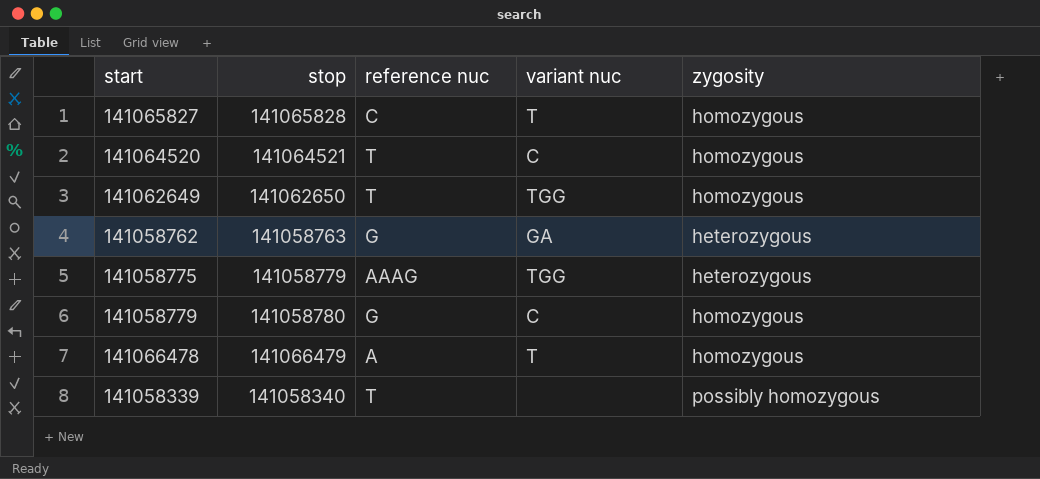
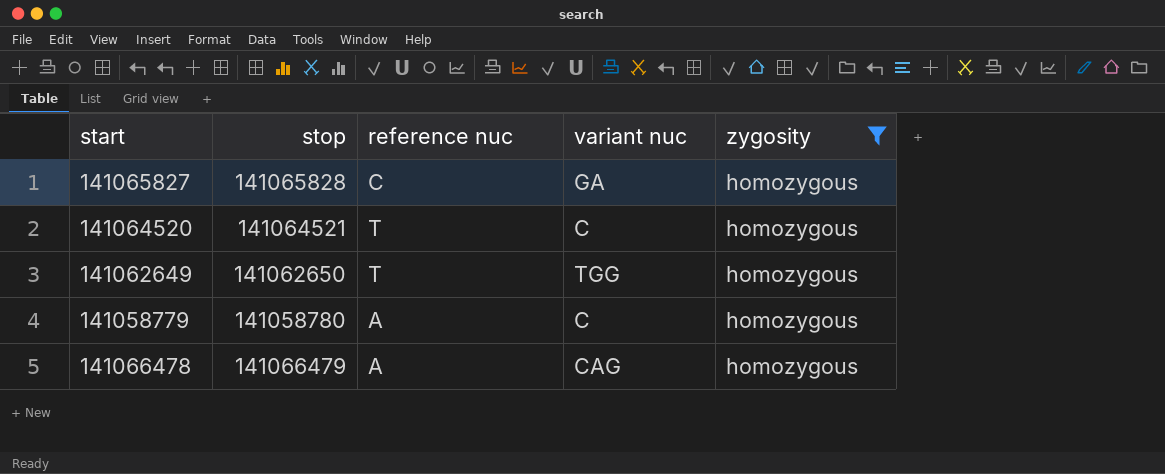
filter: none -> zygosity = homozygous
141065827 | variant nuc: T -> GA
141058779 | reference nuc: G -> A
141066478 | variant nuc: T -> CAG

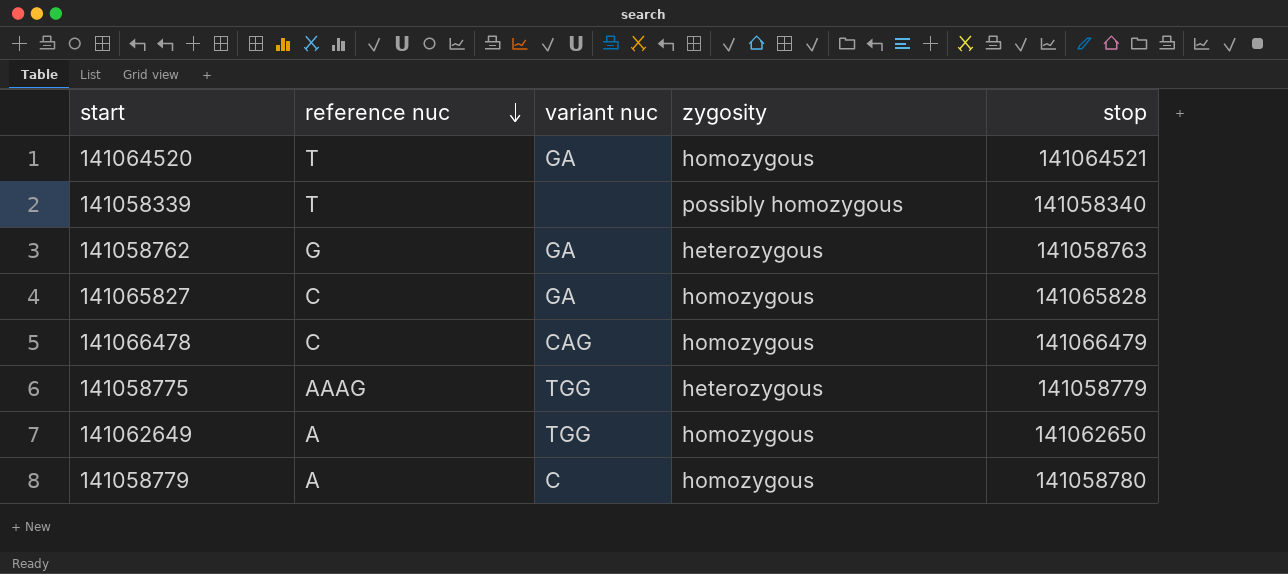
filter: zygosity = homozygous -> none
row order: none -> reference nuc descending
column stop | position: 2 -> 5
141064520 | variant nuc: C -> GA
141066478 | reference nuc: A -> C
141062649 | reference nuc: T -> A

